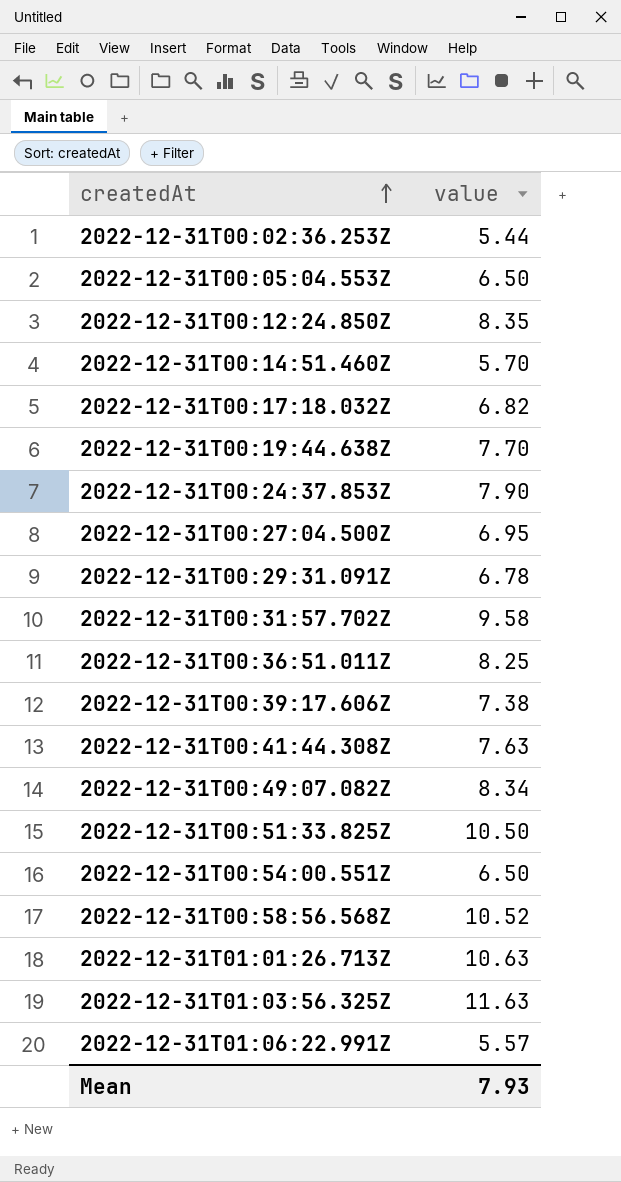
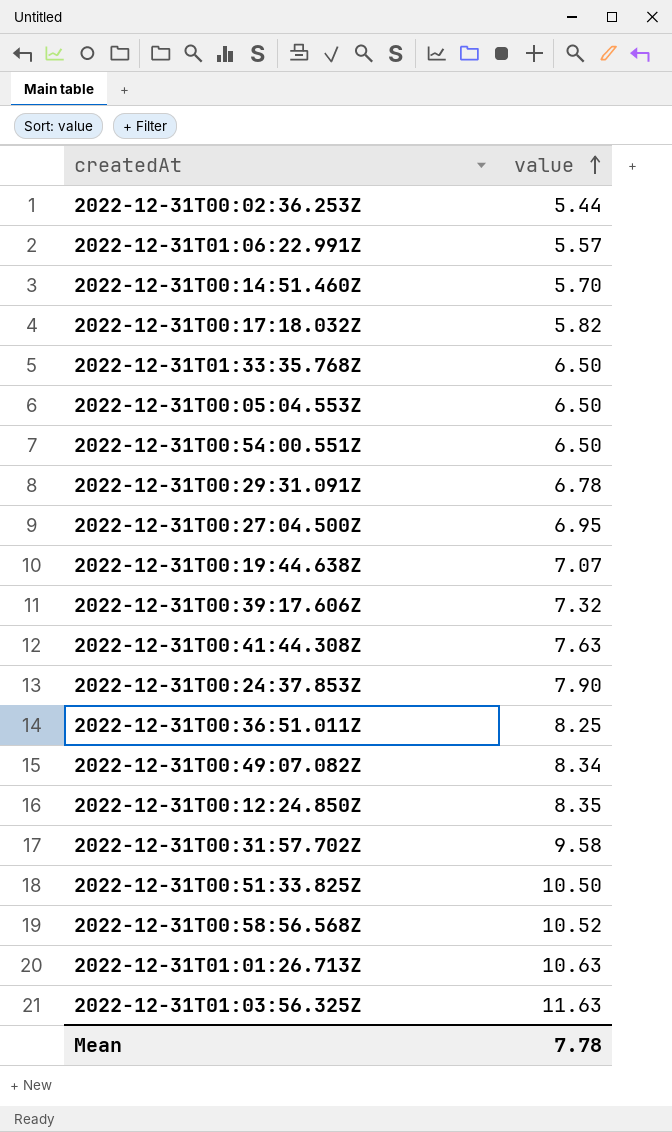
row order: createdAt ascending -> value ascending
2022-12-31T00:17:18.032Z | value: 6.82 -> 5.82
row 2022-12-31T01:33:35.768Z: none -> 6.50
2022-12-31T00:19:44.638Z | value: 7.70 -> 7.07
2022-12-31T00:39:17.606Z | value: 7.38 -> 7.32
Mean | value: 7.93 -> 7.78

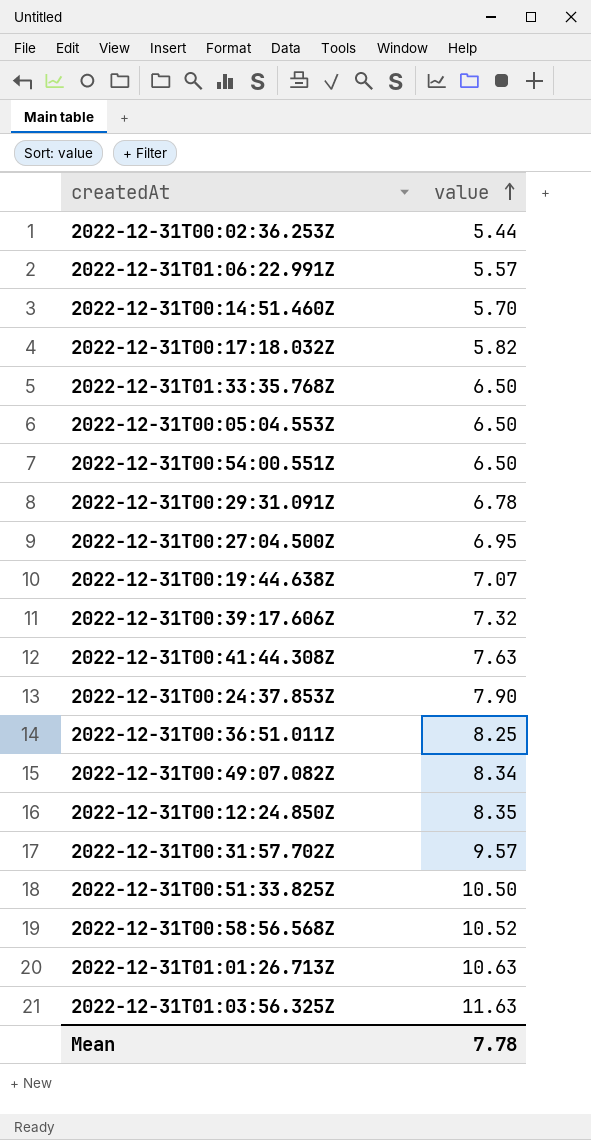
2022-12-31T00:31:57.702Z | value: 9.58 -> 9.57

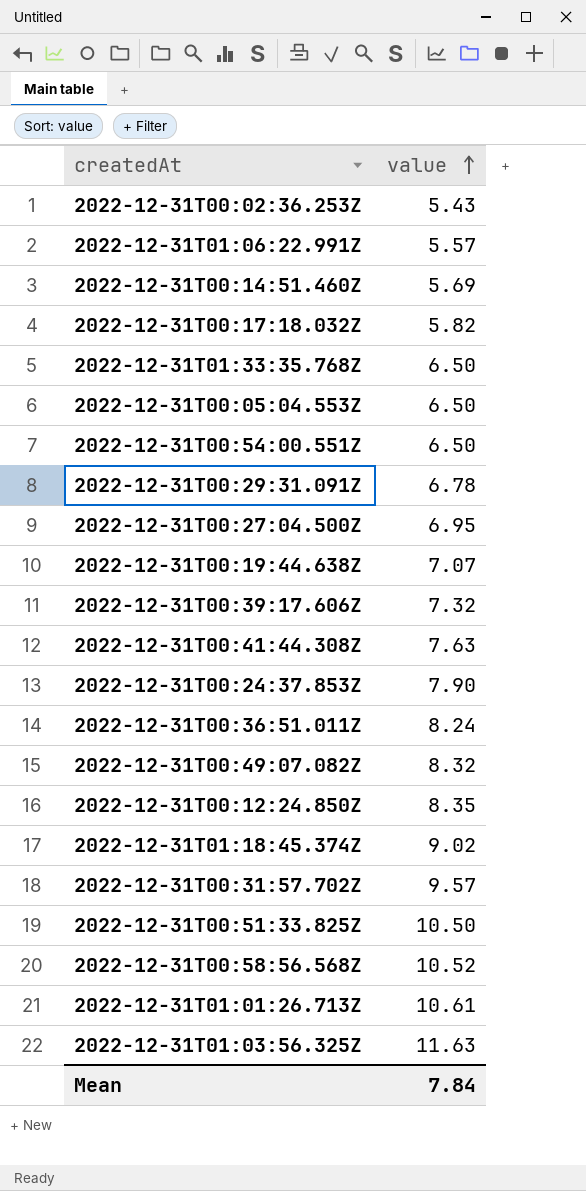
2022-12-31T00:02:36.253Z | value: 5.44 -> 5.43
2022-12-31T00:14:51.460Z | value: 5.70 -> 5.69
2022-12-31T00:36:51.011Z | value: 8.25 -> 8.24
2022-12-31T00:49:07.082Z | value: 8.34 -> 8.32
row 2022-12-31T01:18:45.374Z: none -> 9.02
2022-12-31T01:01:26.713Z | value: 10.63 -> 10.61
Mean | value: 7.78 -> 7.84

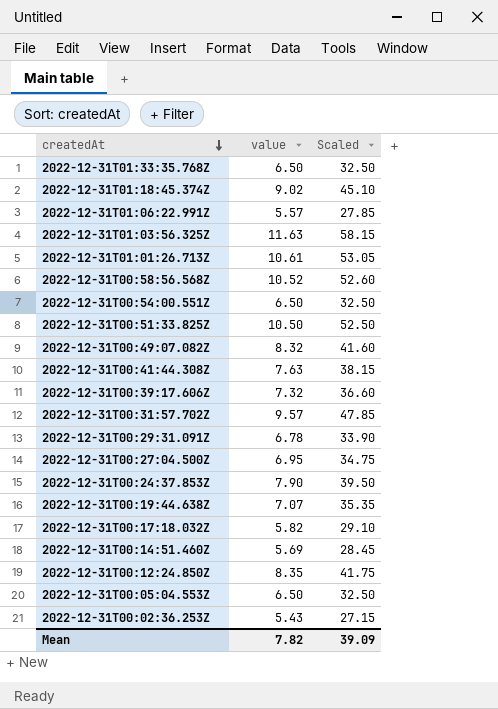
row order: value ascending -> createdAt descending
column Scaled | formula: none -> [value] * 5
row 2022-12-31T00:36:51.011Z: 8.24 -> none
Mean | value: 7.84 -> 7.82

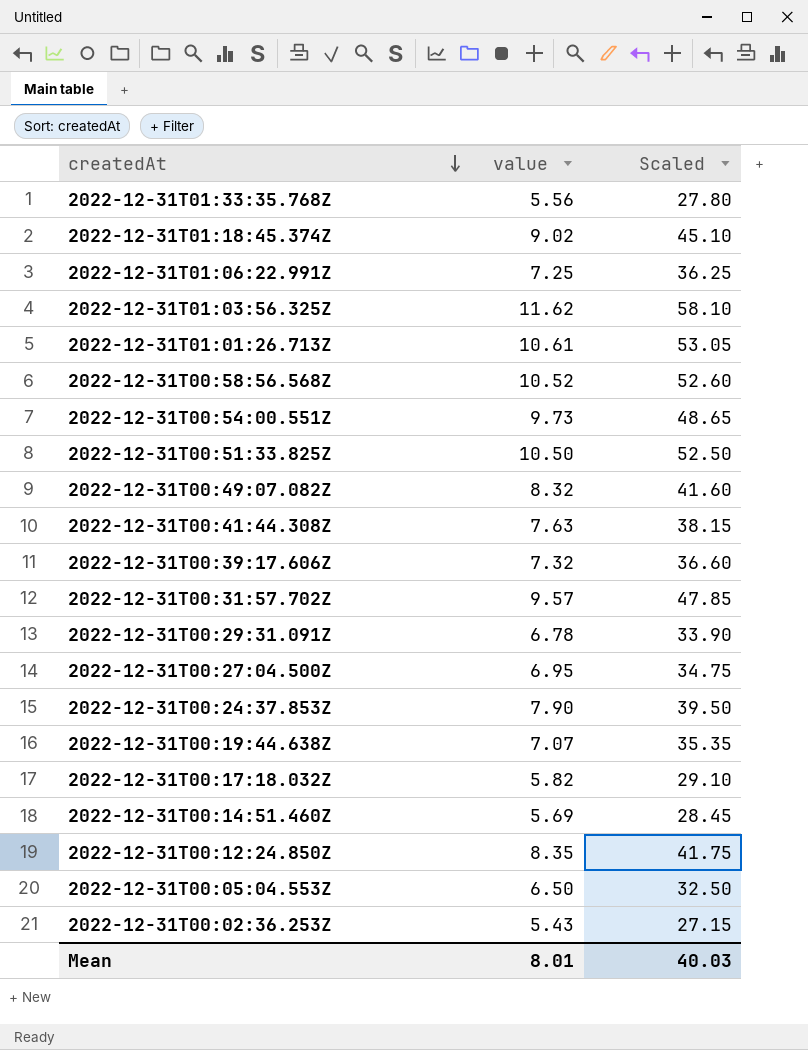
2022-12-31T01:33:35.768Z | value: 6.50 -> 5.56
2022-12-31T01:33:35.768Z | Scaled: 32.50 -> 27.80
2022-12-31T01:06:22.991Z | value: 5.57 -> 7.25
2022-12-31T01:06:22.991Z | Scaled: 27.85 -> 36.25
2022-12-31T01:03:56.325Z | value: 11.63 -> 11.62
2022-12-31T01:03:56.325Z | Scaled: 58.15 -> 58.10
2022-12-31T00:54:00.551Z | value: 6.50 -> 9.73
2022-12-31T00:54:00.551Z | Scaled: 32.50 -> 48.65
Mean | value: 7.82 -> 8.01
Mean | Scaled: 39.09 -> 40.03

